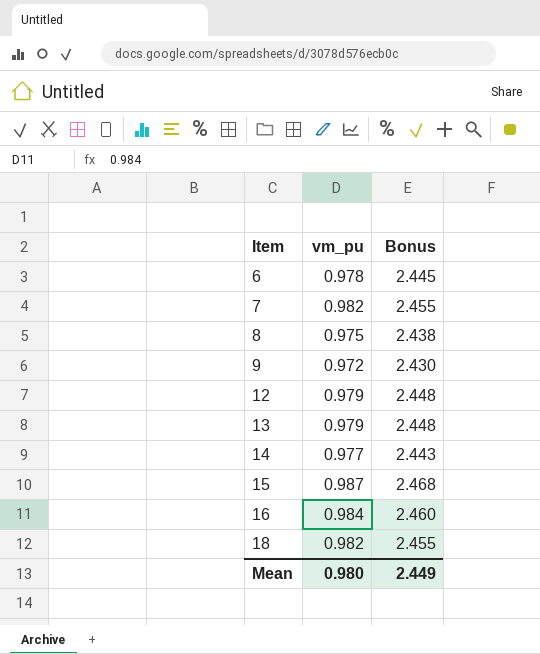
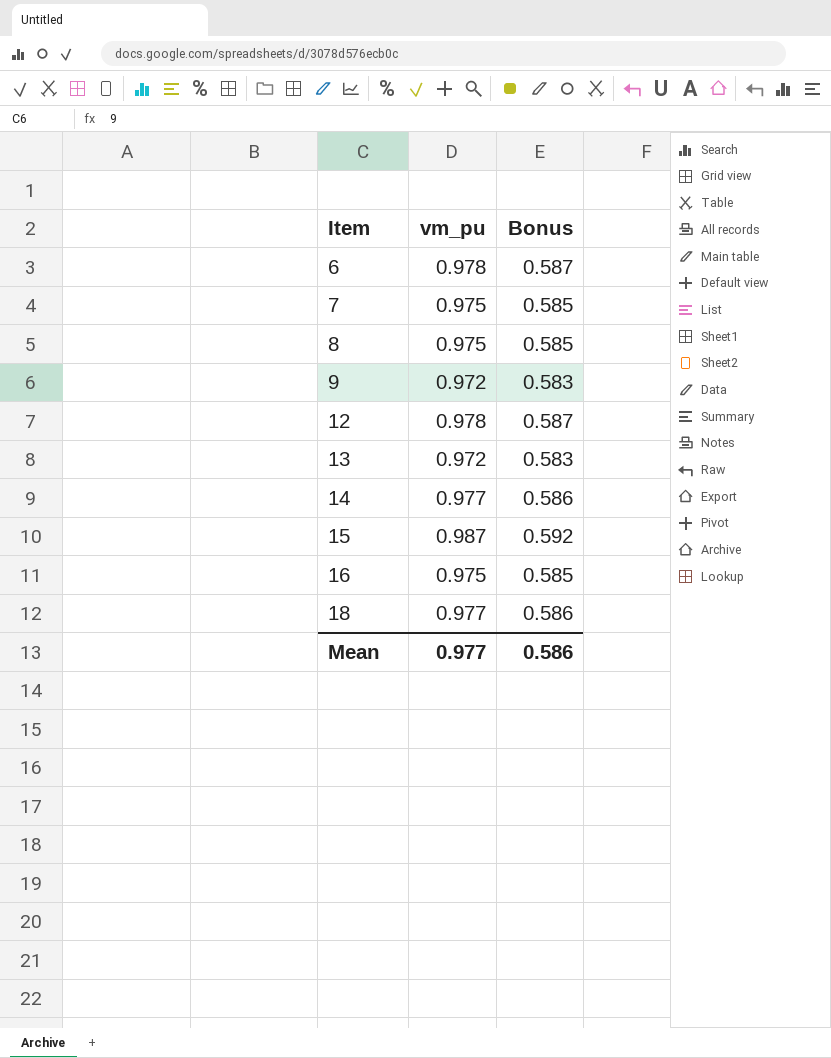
column Bonus | formula: [vm_pu] * 2.5 -> [vm_pu] * 0.6
7 | vm_pu: 0.982 -> 0.975
12 | vm_pu: 0.979 -> 0.978
13 | vm_pu: 0.979 -> 0.972
16 | vm_pu: 0.984 -> 0.975
18 | vm_pu: 0.982 -> 0.977
Mean | vm_pu: 0.980 -> 0.977
Mean | Bonus: 2.449 -> 0.586

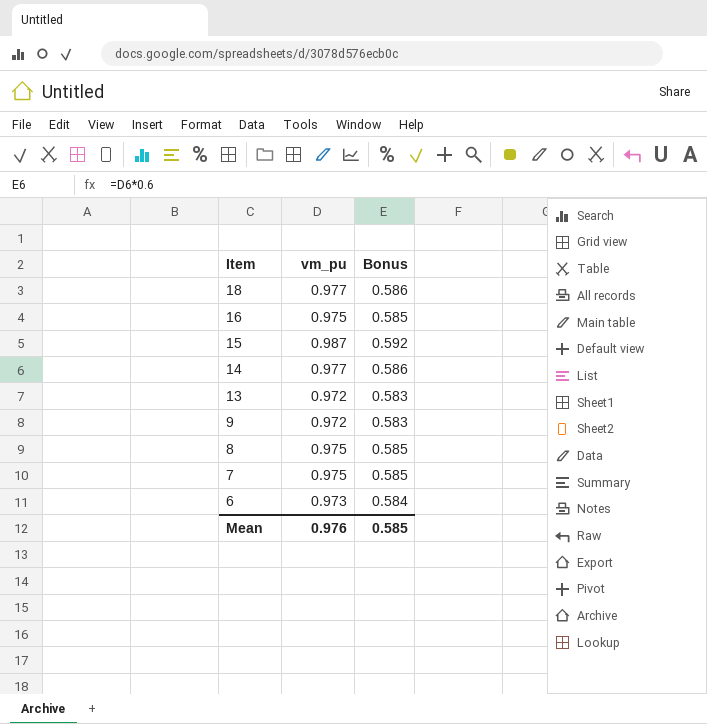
row order: Item ascending -> Item descending
row 12: 0.978 | 0.587 -> none
6 | vm_pu: 0.978 -> 0.973
6 | Bonus: 0.587 -> 0.584
Mean | vm_pu: 0.977 -> 0.976
Mean | Bonus: 0.586 -> 0.585

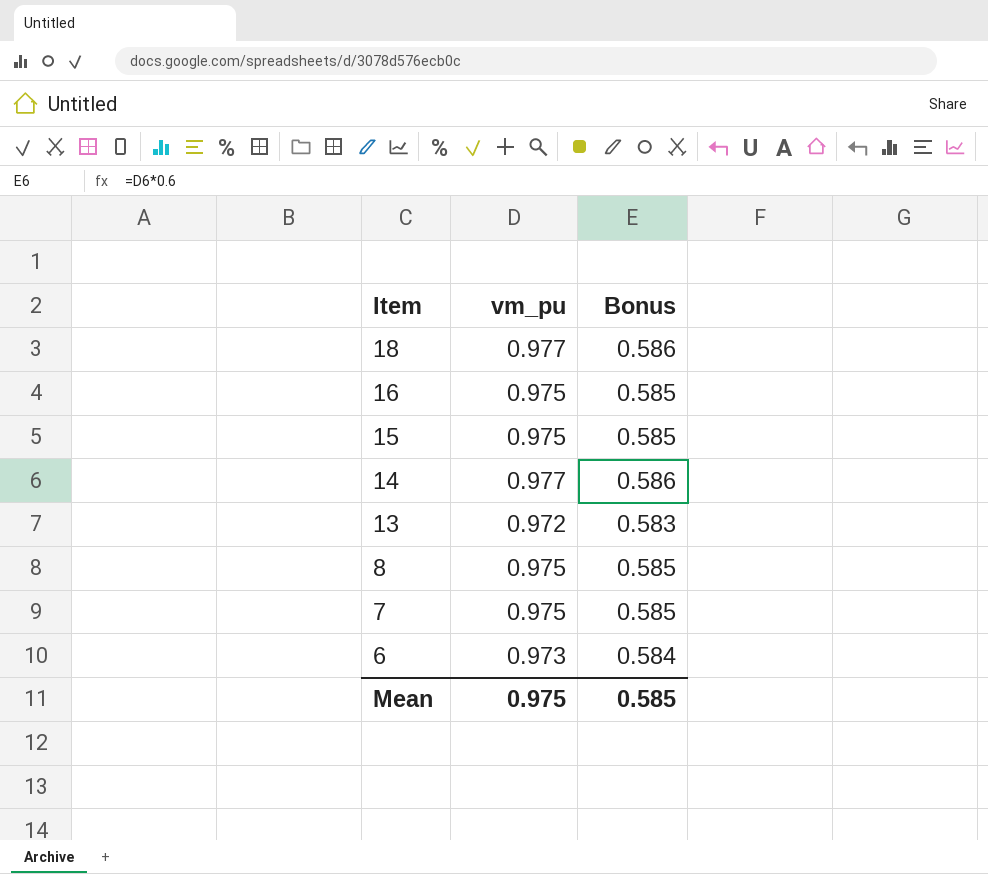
row 9: 0.972 | 0.583 -> none
15 | vm_pu: 0.987 -> 0.975
15 | Bonus: 0.592 -> 0.585
Mean | vm_pu: 0.976 -> 0.975

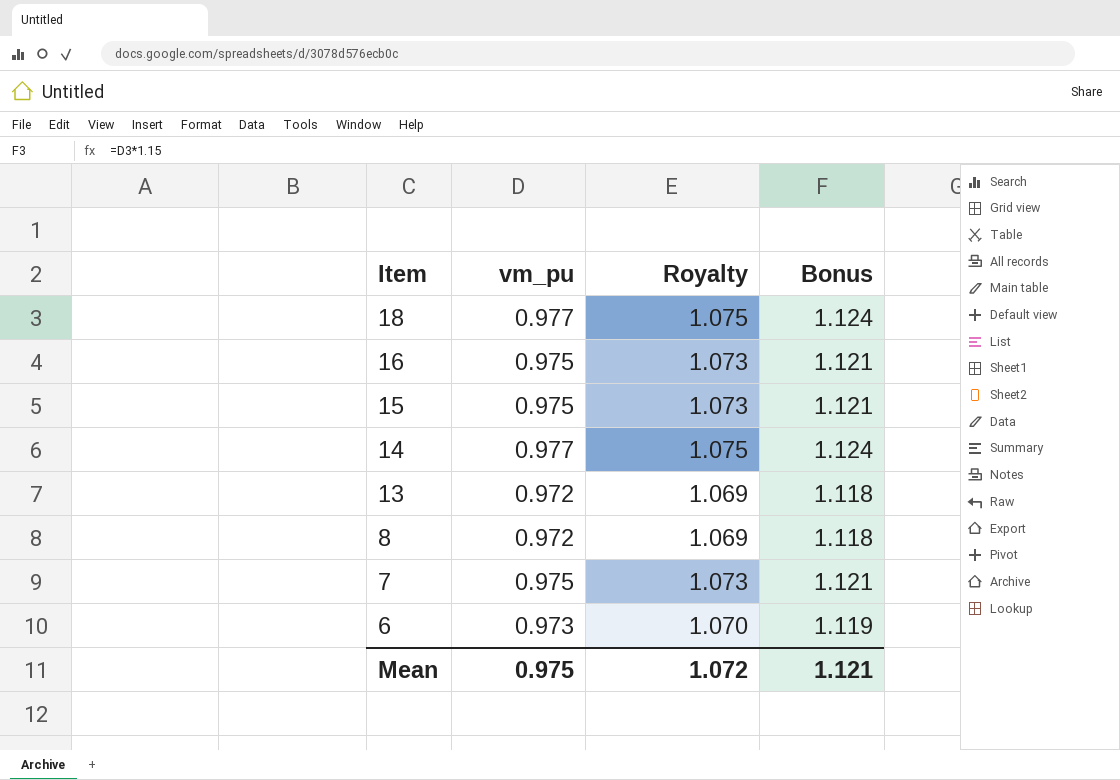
column Royalty | formula: none -> [vm_pu] * 1.1
column Bonus | formula: [vm_pu] * 0.6 -> [vm_pu] * 1.15
8 | vm_pu: 0.975 -> 0.972
Mean | Bonus: 0.585 -> 1.121

